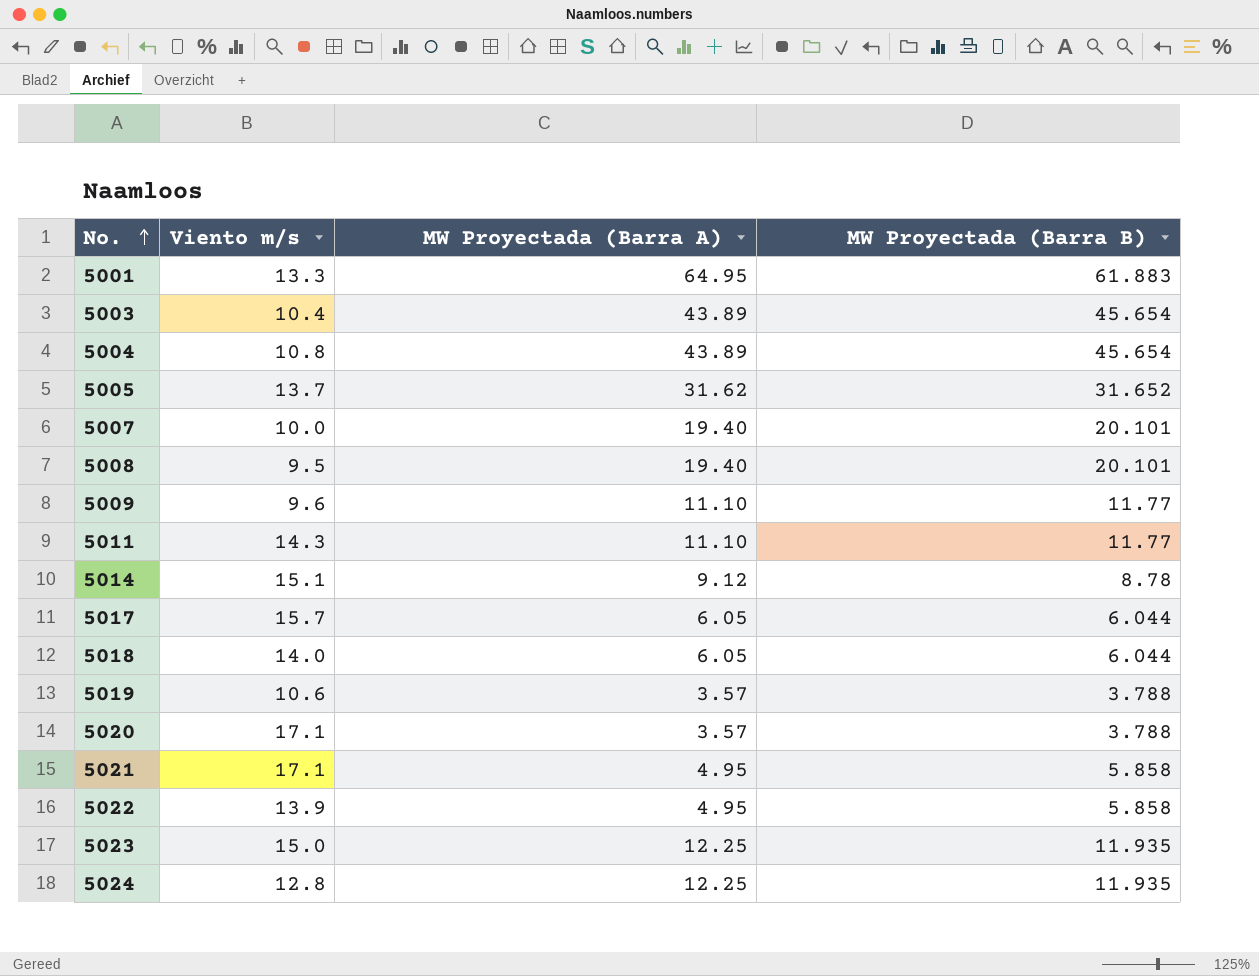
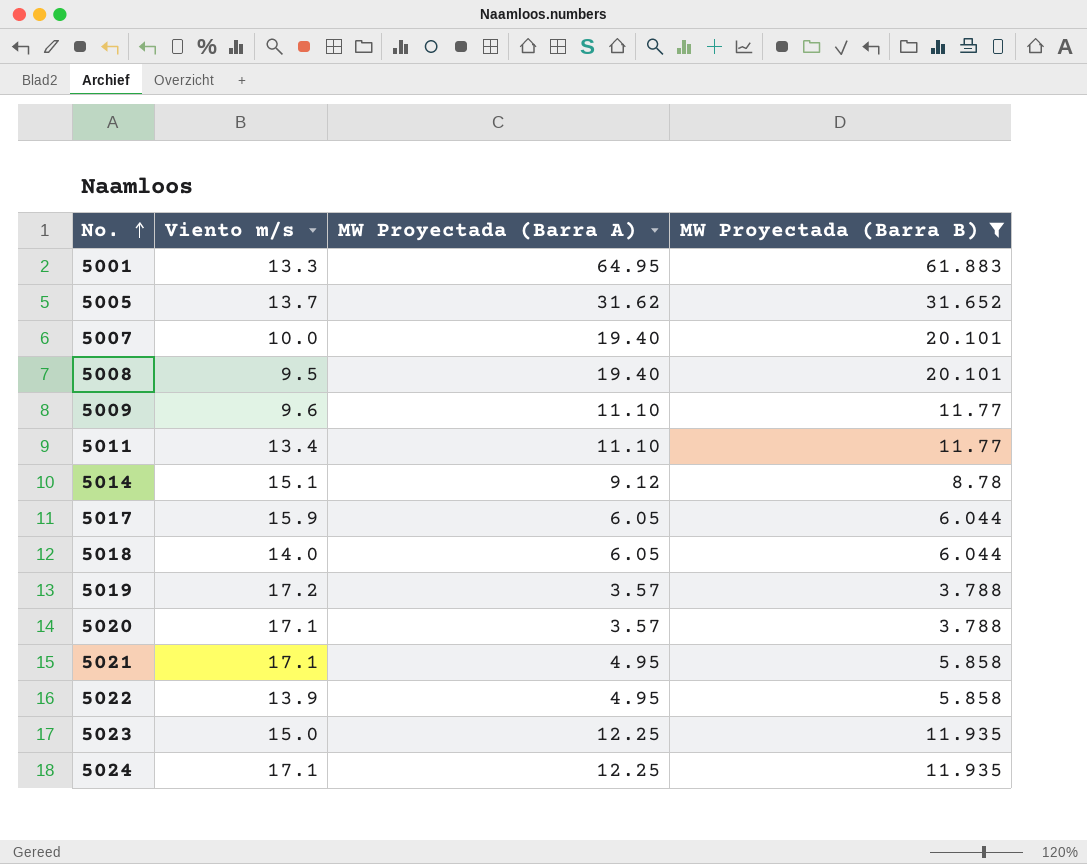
filter: none -> MW Proyectada (Barra B) != 45.654
5011 | Viento m/s: 14.3 -> 13.4
5017 | Viento m/s: 15.7 -> 15.9
5019 | Viento m/s: 10.6 -> 17.2
5024 | Viento m/s: 12.8 -> 17.1

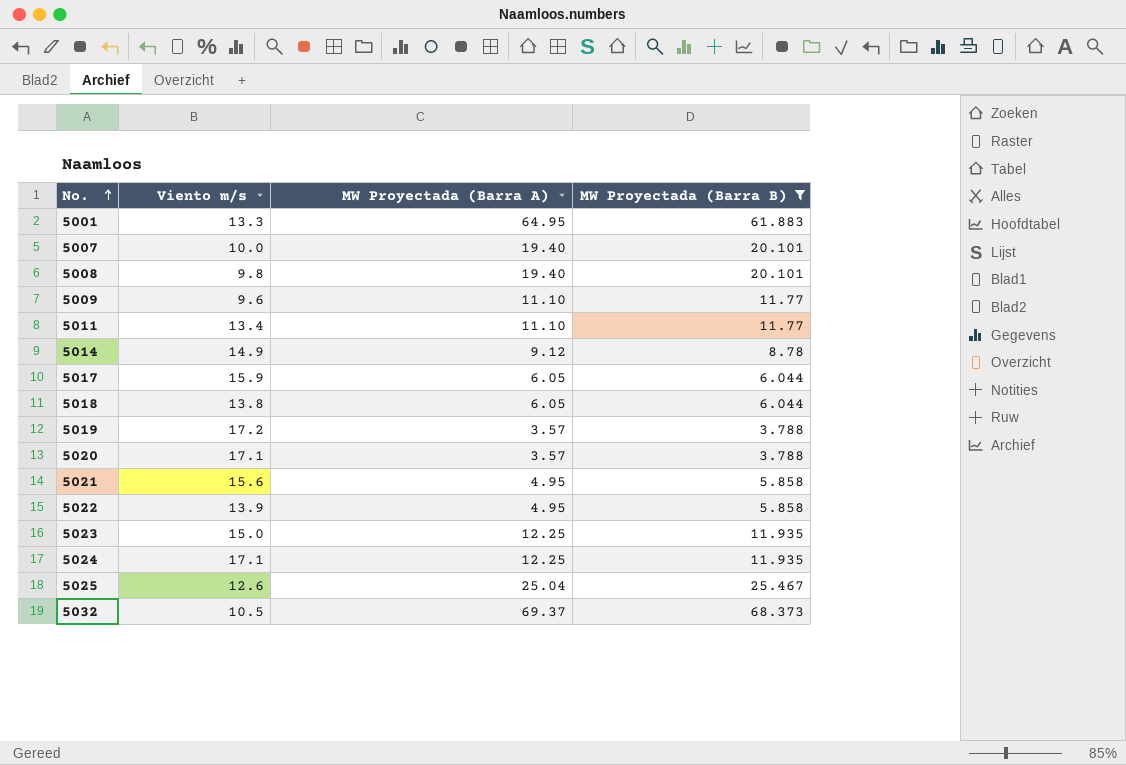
row 5005: 13.7 | 31.62 | 31.652 -> none
5008 | Viento m/s: 9.5 -> 9.8
5014 | Viento m/s: 15.1 -> 14.9
5018 | Viento m/s: 14.0 -> 13.8
5021 | Viento m/s: 17.1 -> 15.6
row 5025: none -> 12.6 | 25.04 | 25.467
row 5032: none -> 10.5 | 69.37 | 68.373

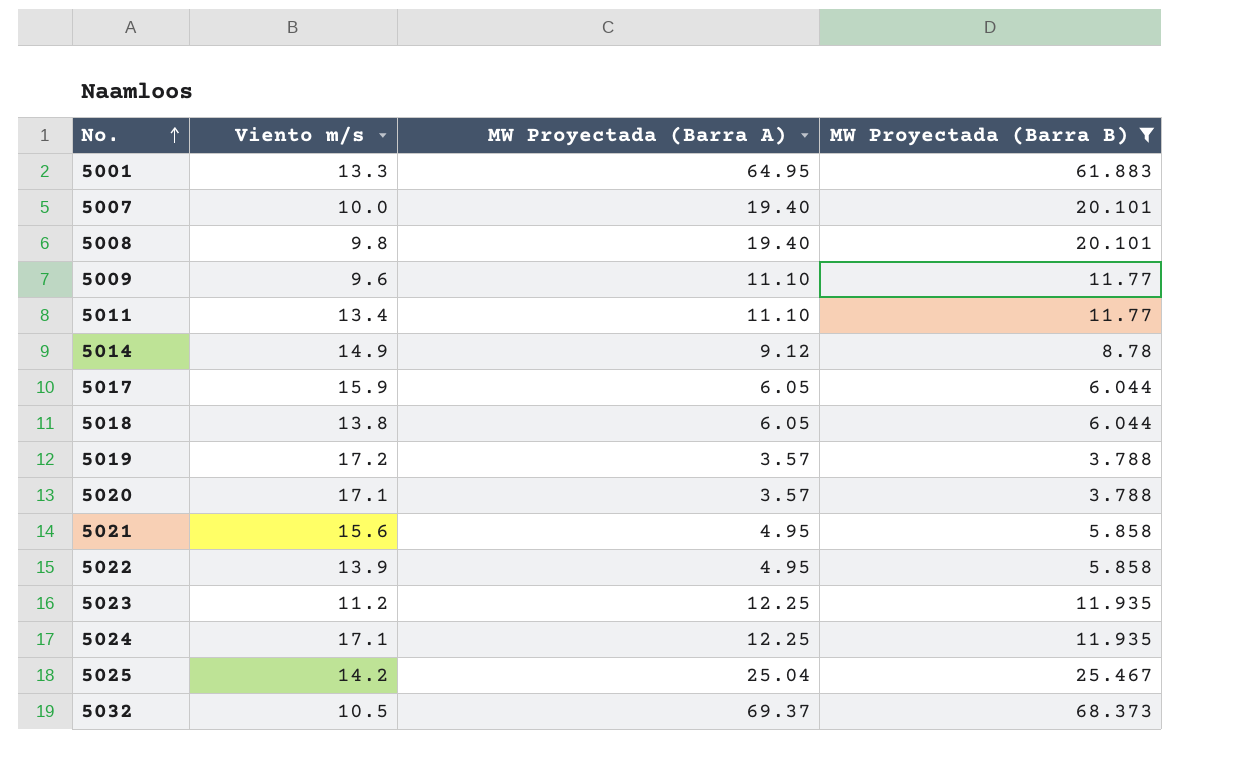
5023 | Viento m/s: 15.0 -> 11.2
5025 | Viento m/s: 12.6 -> 14.2

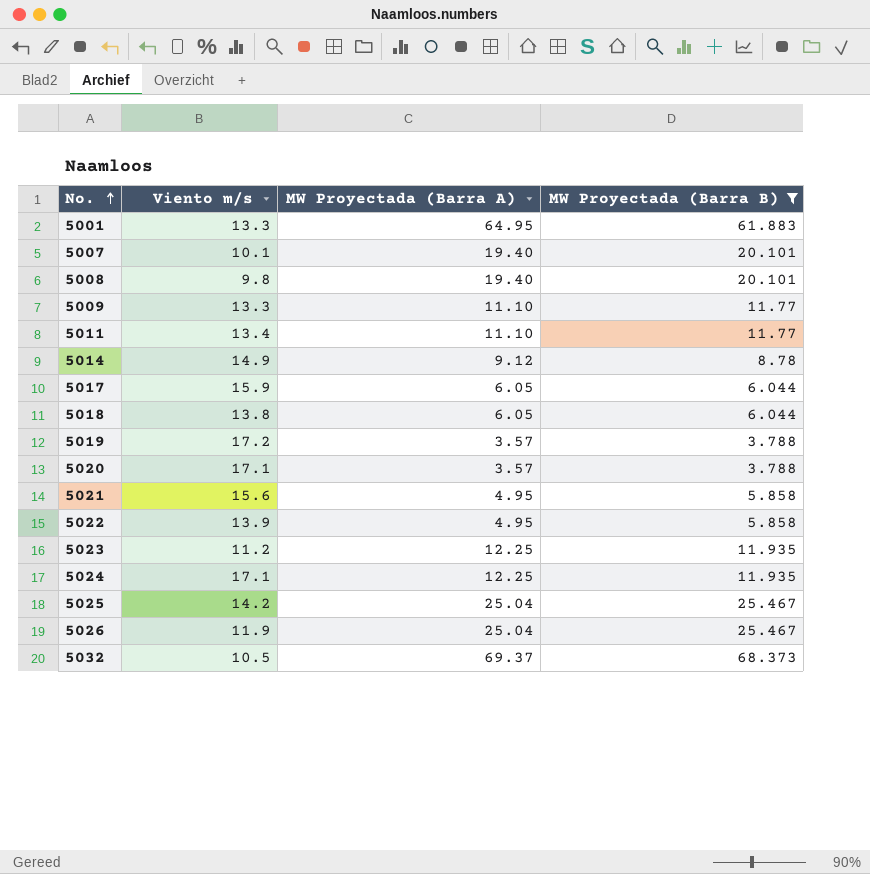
5007 | Viento m/s: 10.0 -> 10.1
5009 | Viento m/s: 9.6 -> 13.3
row 5026: none -> 11.9 | 25.04 | 25.467

